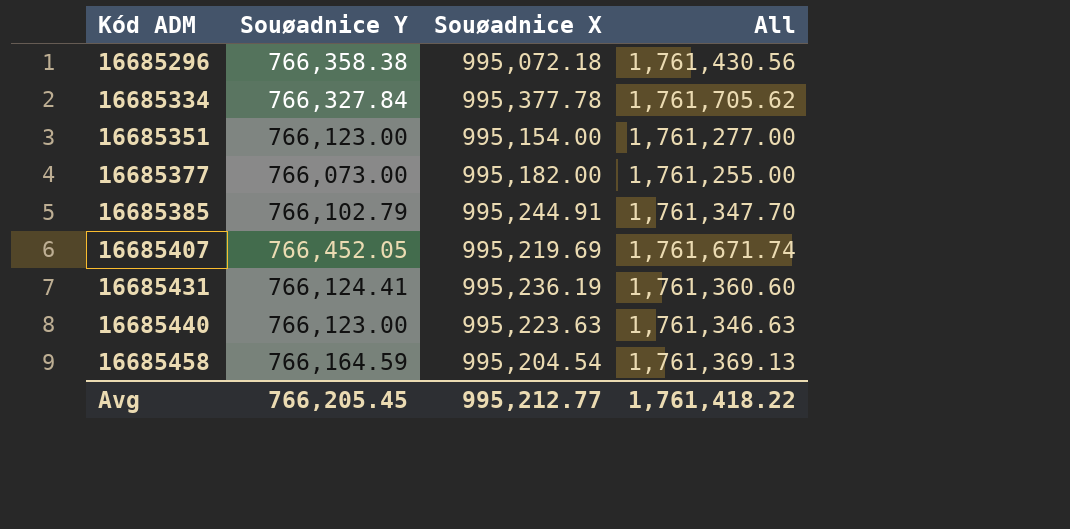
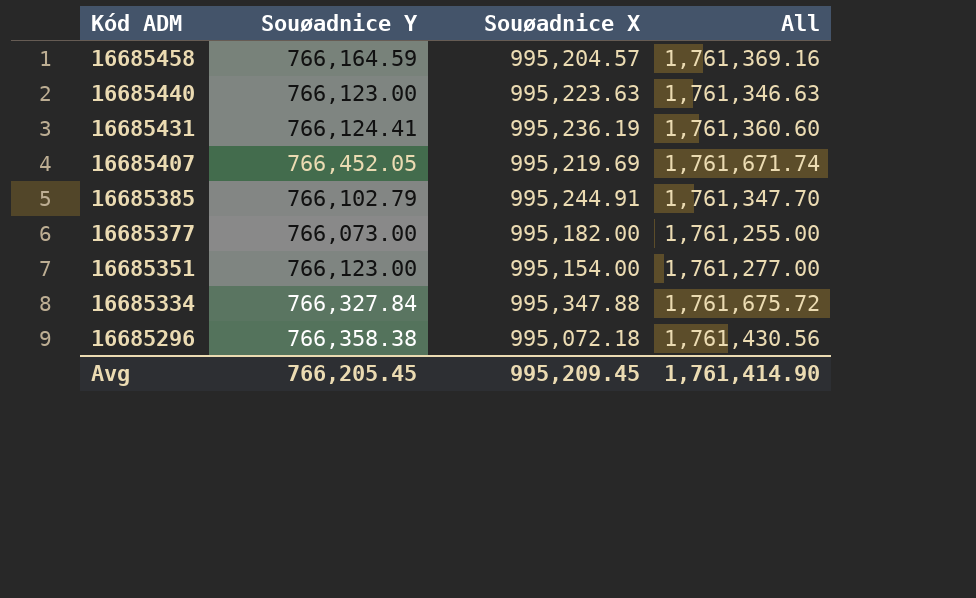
row order: Kód ADM ascending -> Kód ADM descending
16685458 | Souøadnice X: 995,204.54 -> 995,204.57
16685458 | All: 1,761,369.13 -> 1,761,369.16
16685334 | Souøadnice X: 995,377.78 -> 995,347.88
16685334 | All: 1,761,705.62 -> 1,761,675.72
Avg | Souøadnice X: 995,212.77 -> 995,209.45
Avg | All: 1,761,418.22 -> 1,761,414.90

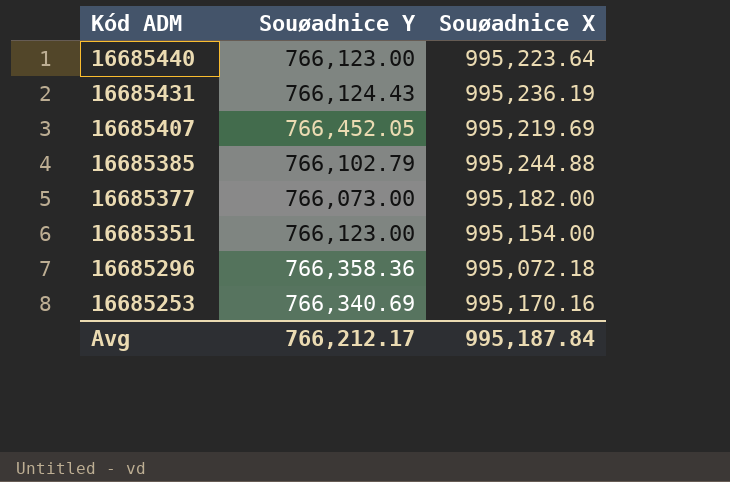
column All | formula: [Souøadnice Y] + [Souøadnice X] -> none
row 16685458: 766,164.59 | 995,204.57 | 1,761,369.16 -> none
row 16685334: 766,327.84 | 995,347.88 | 1,761,675.72 -> none
16685440 | Souøadnice X: 995,223.63 -> 995,223.64
16685431 | Souøadnice Y: 766,124.41 -> 766,124.43
16685385 | Souøadnice X: 995,244.91 -> 995,244.88
16685296 | Souøadnice Y: 766,358.38 -> 766,358.36
row 16685253: none -> 766,340.69 | 995,170.16
Avg | Souøadnice Y: 766,205.45 -> 766,212.17
Avg | Souøadnice X: 995,209.45 -> 995,187.84

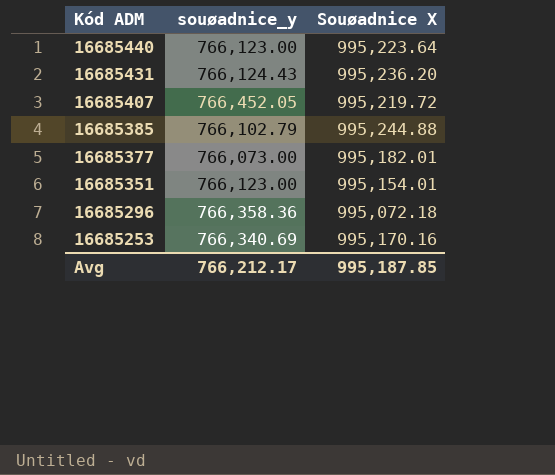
column name: Souøadnice Y -> souøadnice_y
16685431 | Souøadnice X: 995,236.19 -> 995,236.20
16685407 | Souøadnice X: 995,219.69 -> 995,219.72
16685377 | Souøadnice X: 995,182.00 -> 995,182.01
16685351 | Souøadnice X: 995,154.00 -> 995,154.01
Avg | Souøadnice X: 995,187.84 -> 995,187.85

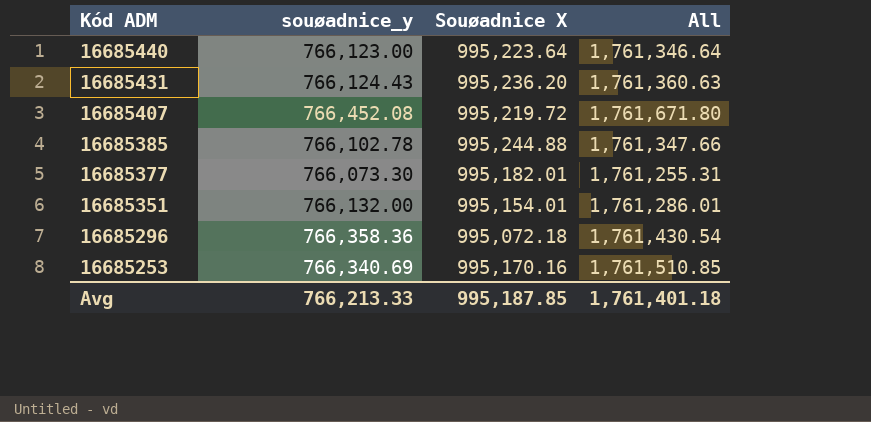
column All | formula: none -> [souøadnice_y] + [Souøadnice X]
16685407 | souøadnice_y: 766,452.05 -> 766,452.08
16685385 | souøadnice_y: 766,102.79 -> 766,102.78
16685377 | souøadnice_y: 766,073.00 -> 766,073.30
16685351 | souøadnice_y: 766,123.00 -> 766,132.00
Avg | souøadnice_y: 766,212.17 -> 766,213.33

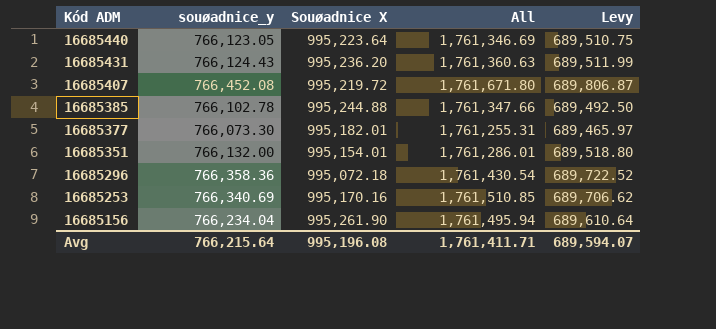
column Levy | formula: none -> [souøadnice_y] * 0.9
16685440 | souøadnice_y: 766,123.00 -> 766,123.05
16685440 | All: 1,761,346.64 -> 1,761,346.69
row 16685156: none -> 766,234.04 | 995,261.90 | 1,761,495.94 | 689,610.64
Avg | souøadnice_y: 766,213.33 -> 766,215.64
Avg | Souøadnice X: 995,187.85 -> 995,196.08
Avg | All: 1,761,401.18 -> 1,761,411.71

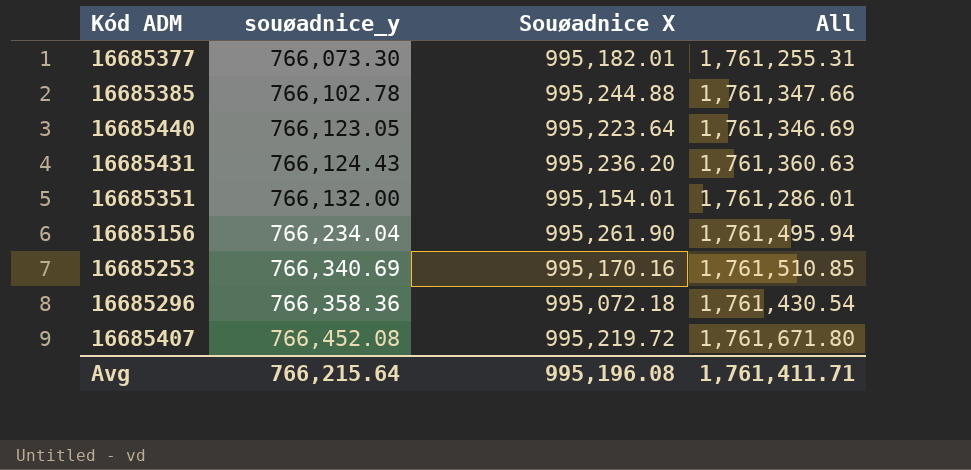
row order: Kód ADM descending -> souøadnice_y ascending
column Levy | formula: [souøadnice_y] * 0.9 -> none

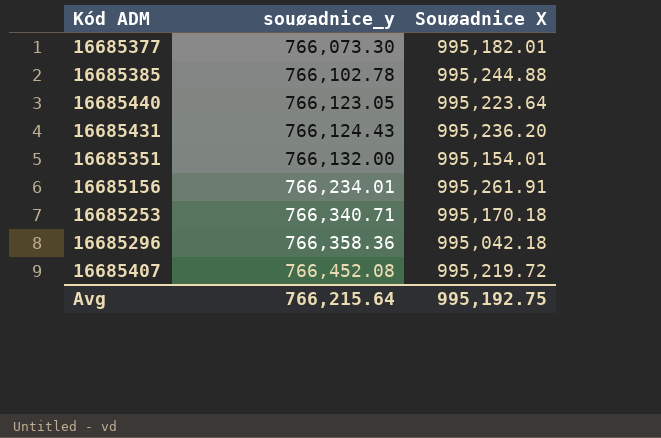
column All | formula: [souøadnice_y] + [Souøadnice X] -> none
16685156 | souøadnice_y: 766,234.04 -> 766,234.01
16685156 | Souøadnice X: 995,261.90 -> 995,261.91
16685253 | souøadnice_y: 766,340.69 -> 766,340.71
16685253 | Souøadnice X: 995,170.16 -> 995,170.18
16685296 | Souøadnice X: 995,072.18 -> 995,042.18
Avg | Souøadnice X: 995,196.08 -> 995,192.75

